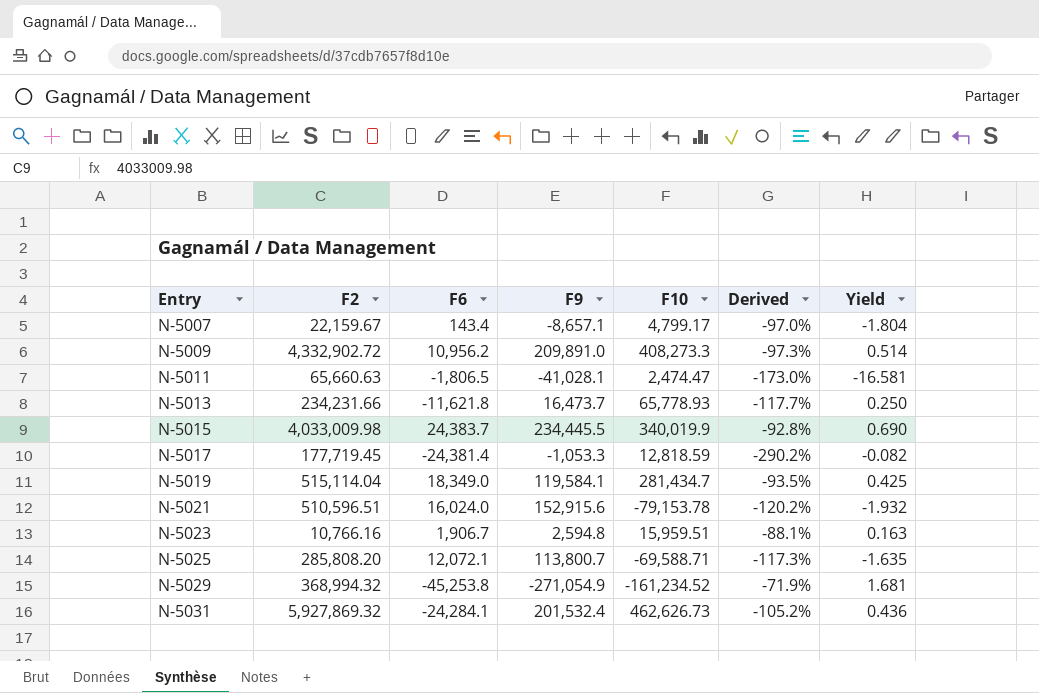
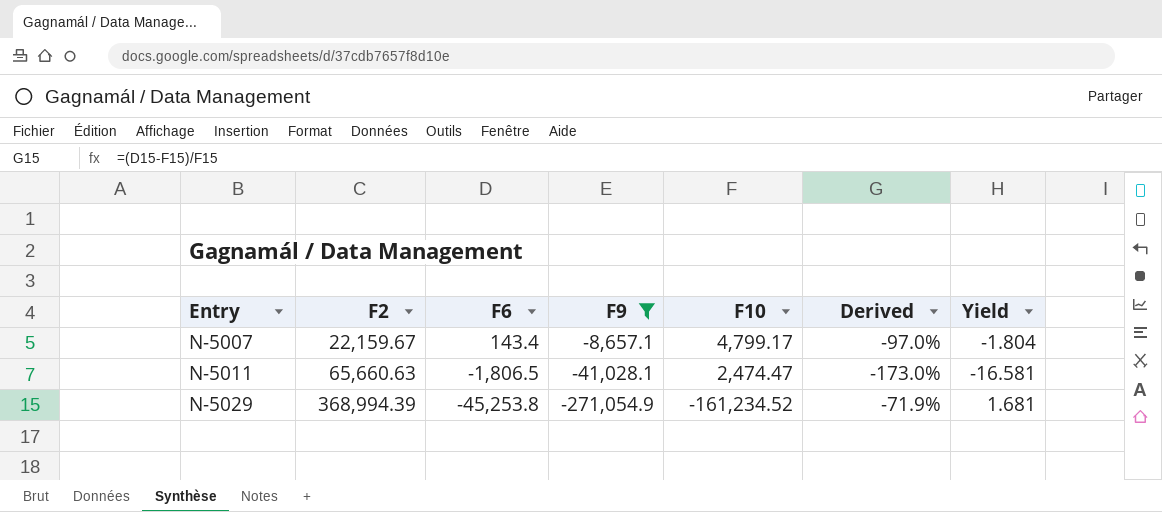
filter: none -> F9 <= -8,657.1
N-5029 | F2: 368,994.32 -> 368,994.39

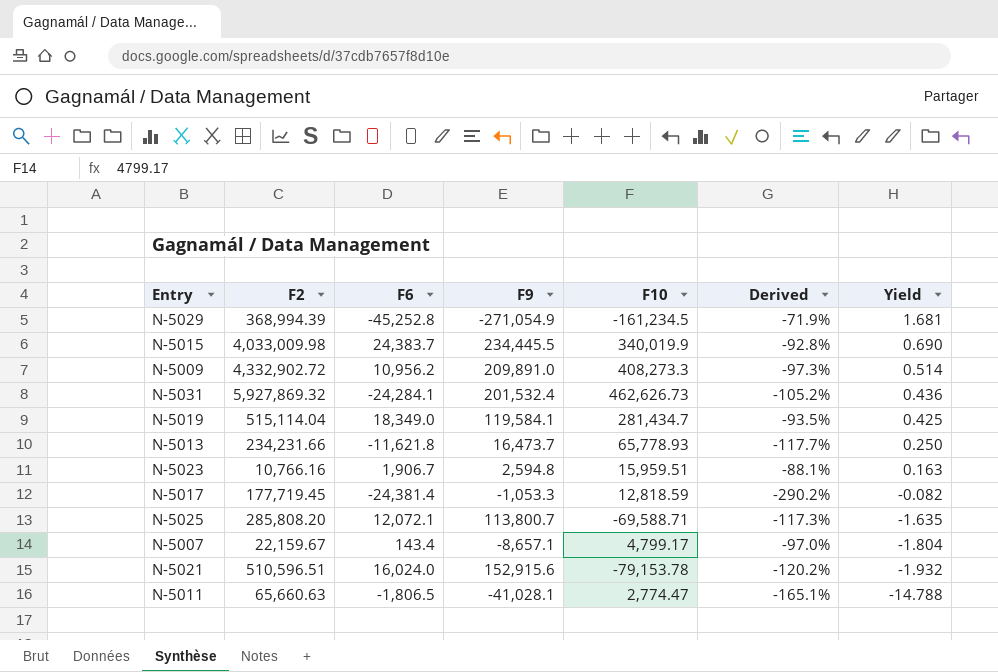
filter: F9 <= -8,657.1 -> none
row order: Entry ascending -> Yield descending
N-5029 | F6: -45,253.8 -> -45,252.8
N-5029 | F10: -161,234.52 -> -161,234.5
N-5011 | F10: 2,474.47 -> 2,774.47
N-5011 | Derived: -173.0% -> -165.1%
N-5011 | Yield: -16.581 -> -14.788

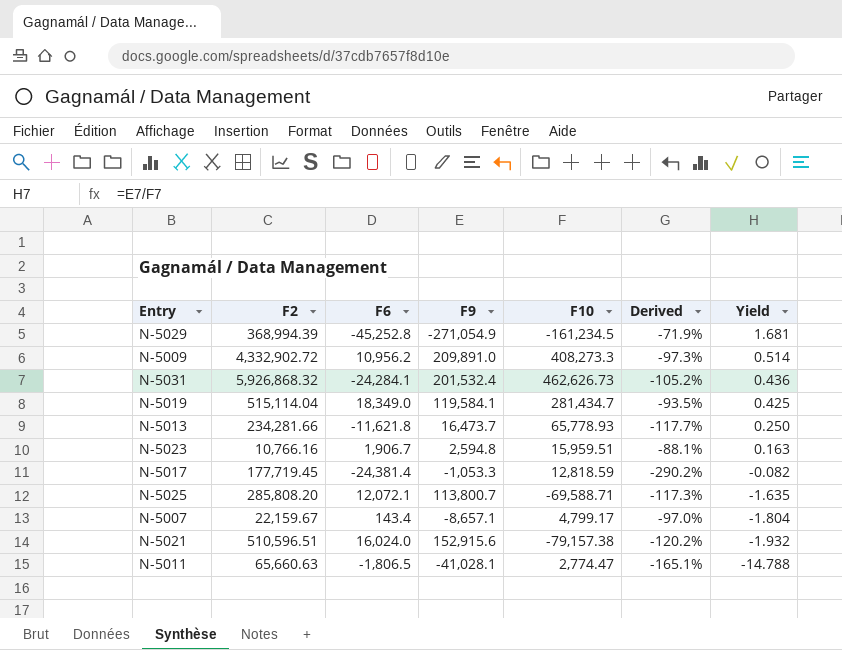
row N-5015: 4,033,009.98 | 24,383.7 | 234,445.5 | 340,019.9 | -92.8% | 0.690 -> none
N-5031 | F2: 5,927,869.32 -> 5,926,868.32
N-5013 | F2: 234,231.66 -> 234,281.66
N-5021 | F10: -79,153.78 -> -79,157.38

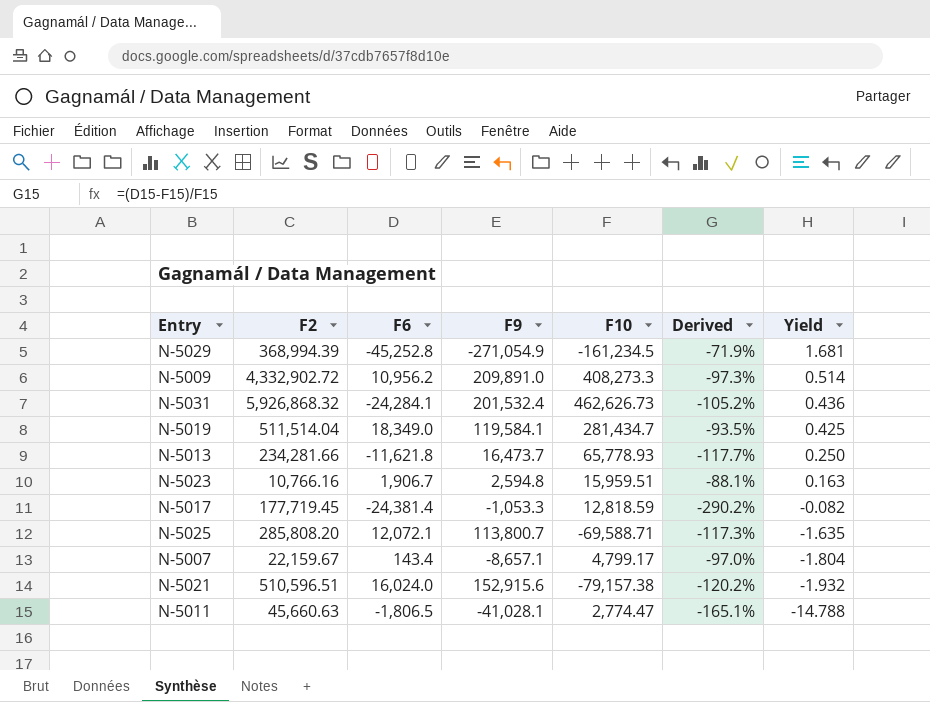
N-5019 | F2: 515,114.04 -> 511,514.04
N-5011 | F2: 65,660.63 -> 45,660.63

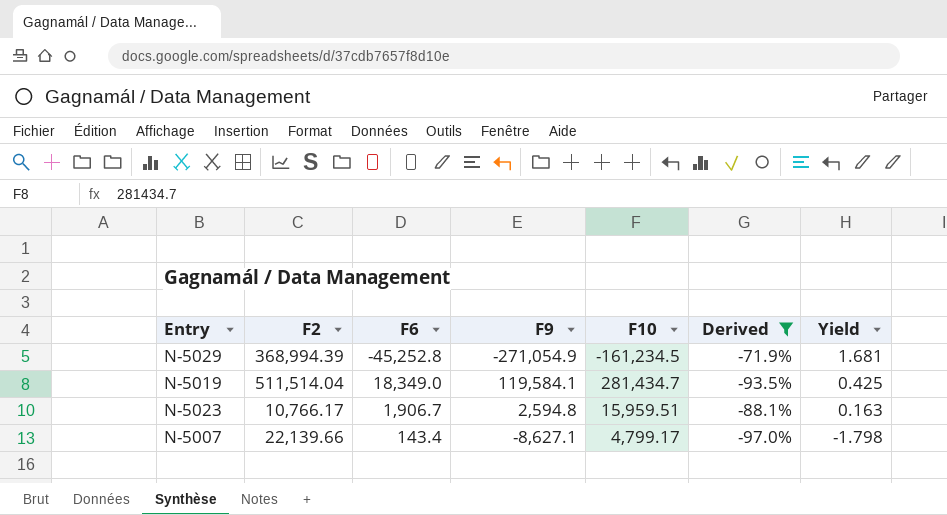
filter: none -> Derived >= -97.0%
N-5023 | F2: 10,766.16 -> 10,766.17
N-5007 | F2: 22,159.67 -> 22,139.66
N-5007 | F9: -8,657.1 -> -8,627.1
N-5007 | Yield: -1.804 -> -1.798

